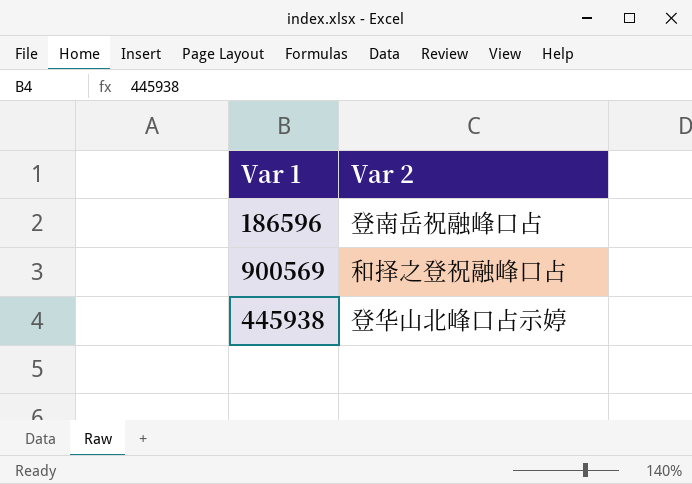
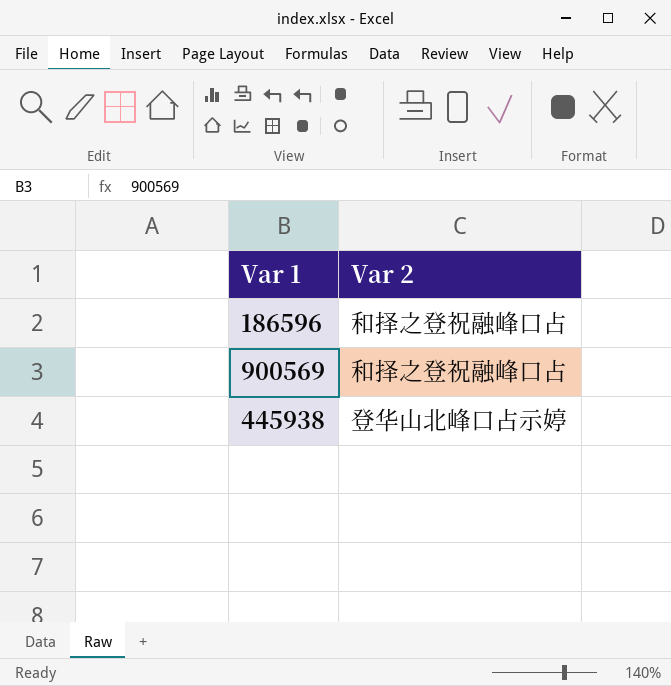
186596 | Var 2: 登南岳祝融峰口占 -> 和择之登祝融峰口占

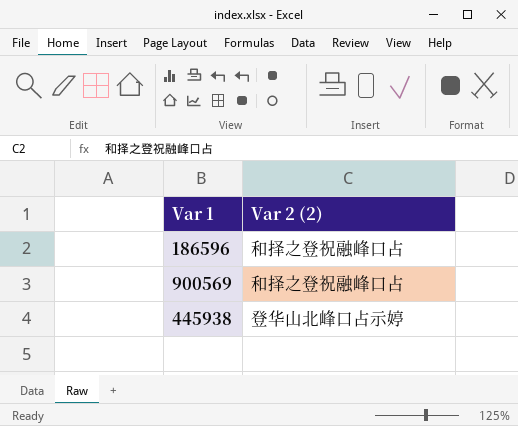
column name: Var 2 -> Var 2 (2)

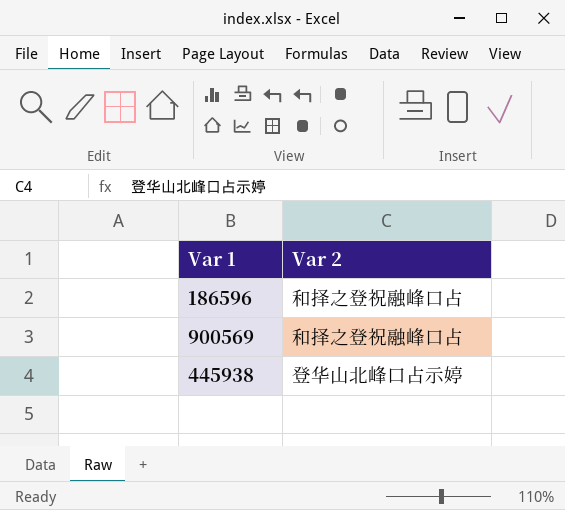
column name: Var 2 (2) -> Var 2

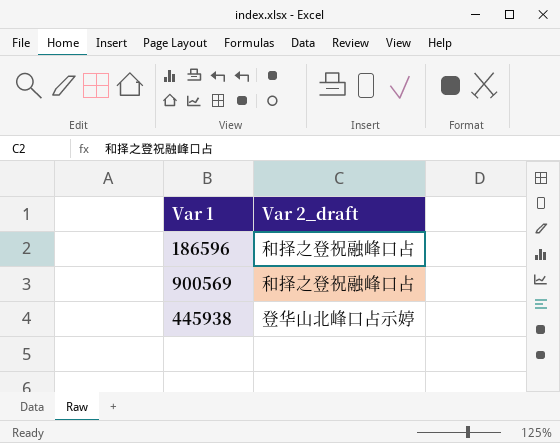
column name: Var 2 -> Var 2_draft

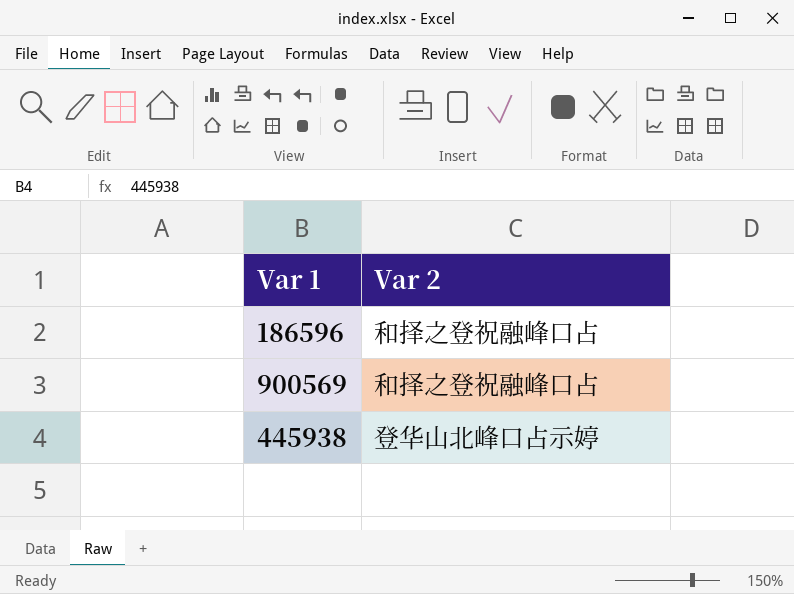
column name: Var 2_draft -> Var 2

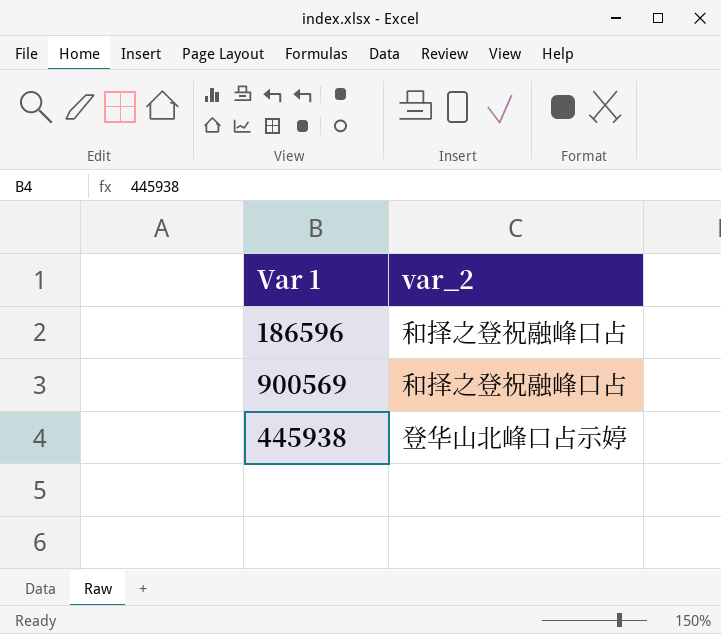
column name: Var 2 -> var_2

